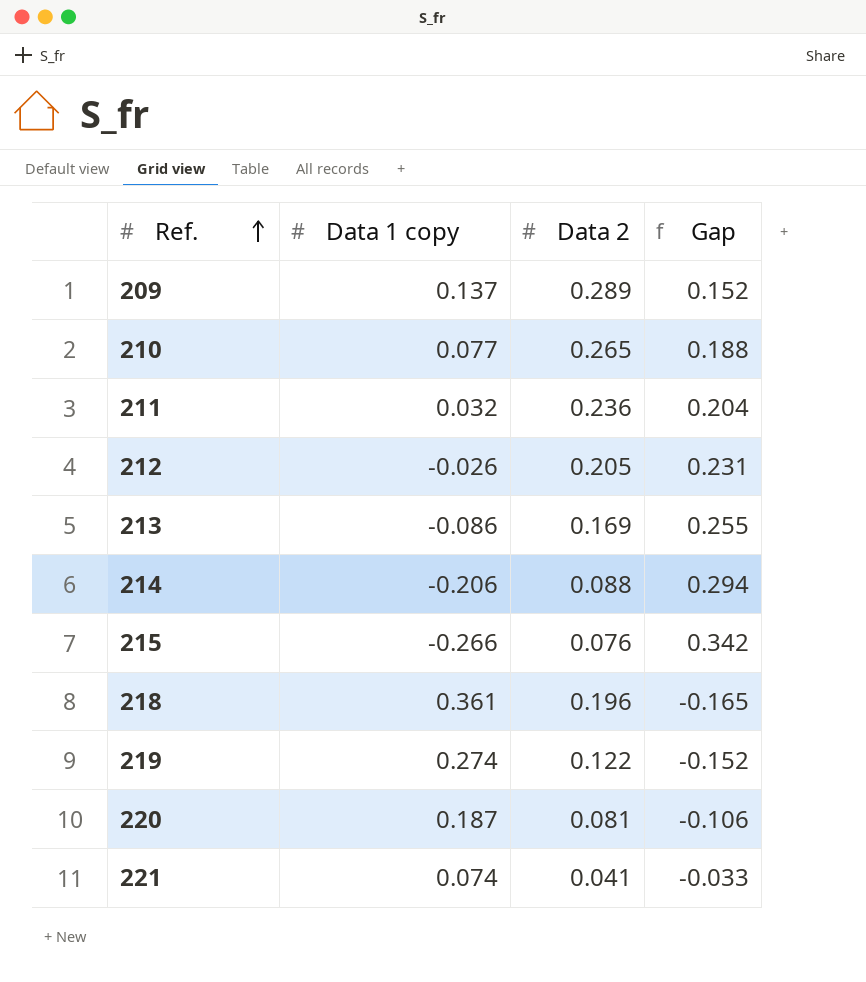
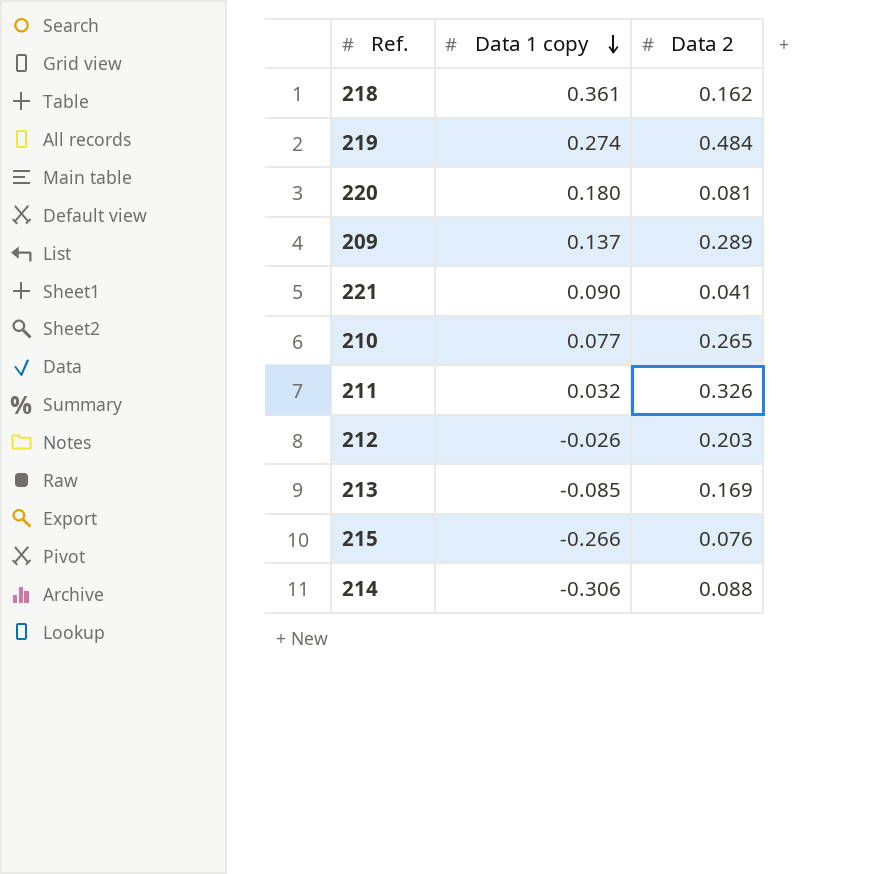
row order: Ref. ascending -> Data 1 copy descending
column Gap | formula: [Data 2] - [Data 1 copy] -> none
218 | Data 2: 0.196 -> 0.162
219 | Data 2: 0.122 -> 0.484
220 | Data 1 copy: 0.187 -> 0.180
221 | Data 1 copy: 0.074 -> 0.090
211 | Data 2: 0.236 -> 0.326
212 | Data 2: 0.205 -> 0.203
213 | Data 1 copy: -0.086 -> -0.085
214 | Data 1 copy: -0.206 -> -0.306

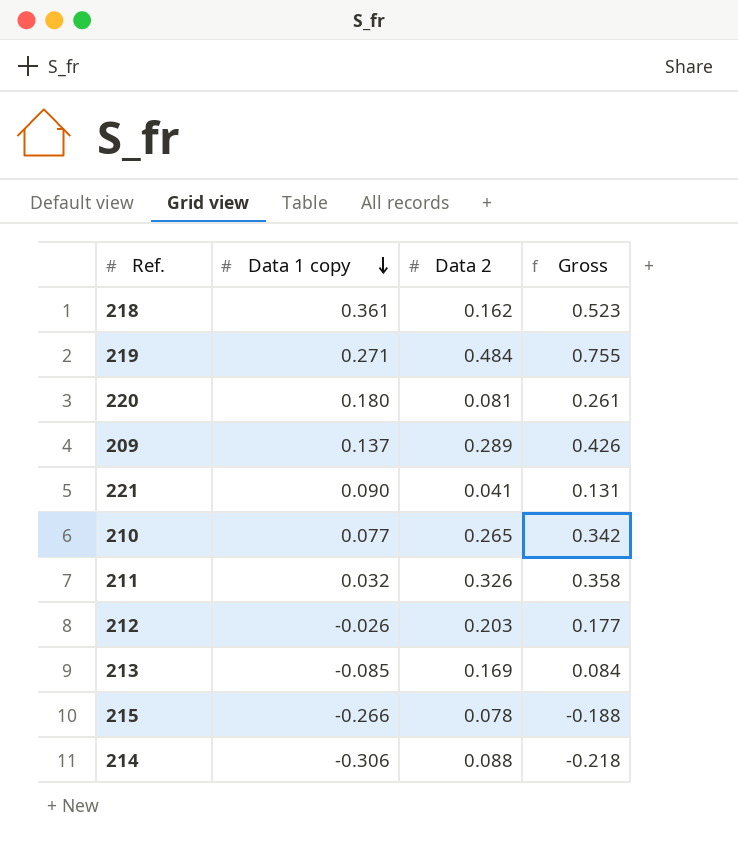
column Gross | formula: none -> [Data 1 copy] + [Data 2]
219 | Data 1 copy: 0.274 -> 0.271
215 | Data 2: 0.076 -> 0.078

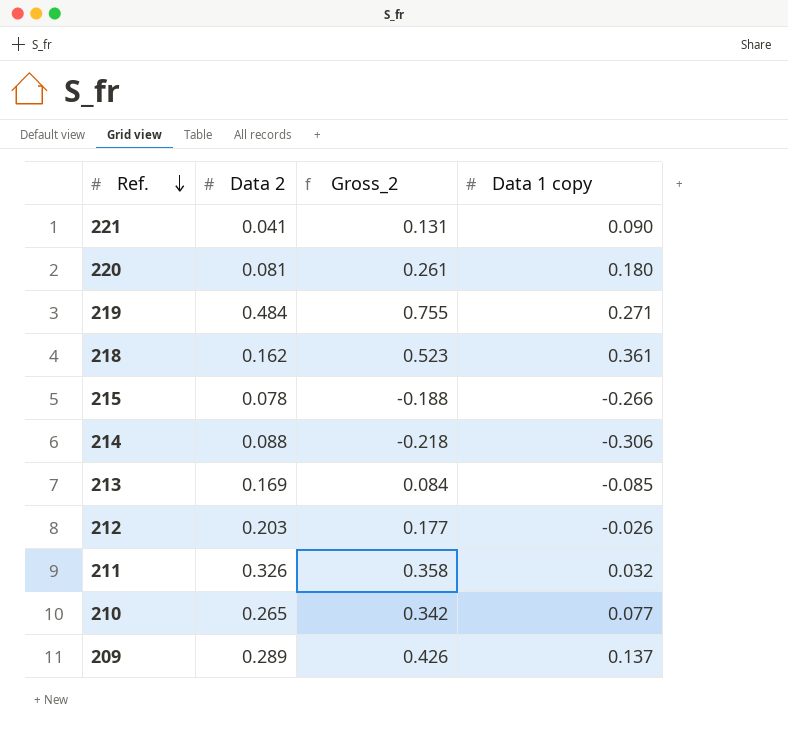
row order: Data 1 copy descending -> Ref. descending
column name: Gross -> Gross_2
column Data 1 copy | position: 2 -> 4

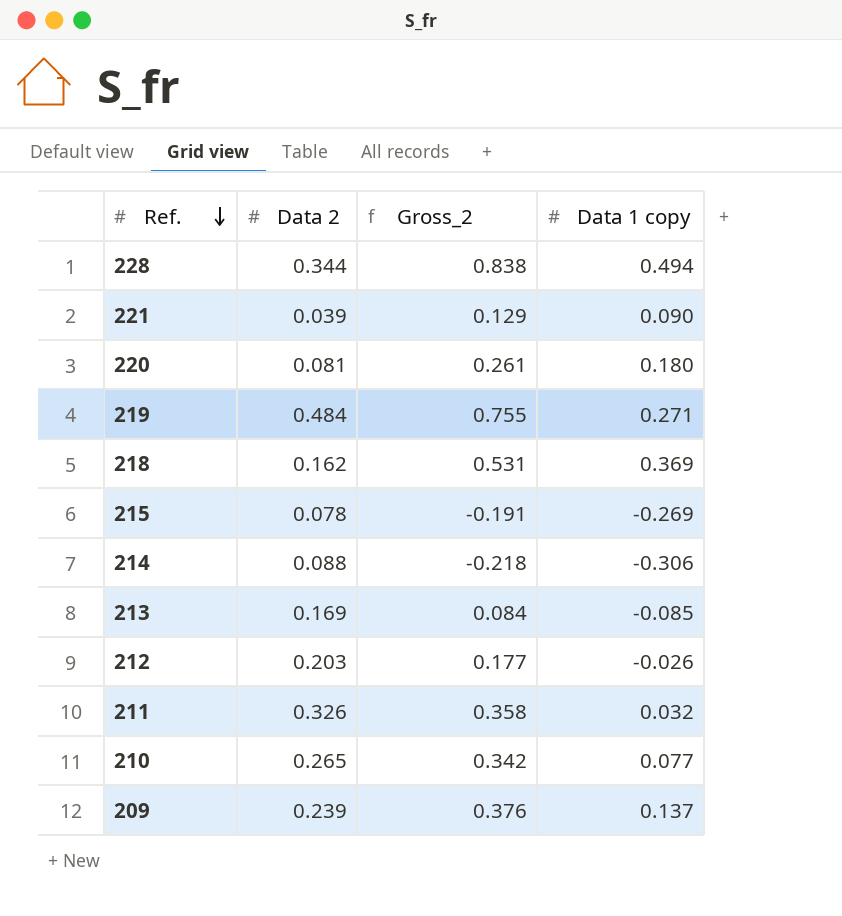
row 228: none -> 0.344 | 0.838 | 0.494
221 | Data 2: 0.041 -> 0.039
221 | Gross_2: 0.131 -> 0.129
218 | Gross_2: 0.523 -> 0.531
218 | Data 1 copy: 0.361 -> 0.369
215 | Gross_2: -0.188 -> -0.191
215 | Data 1 copy: -0.266 -> -0.269
209 | Data 2: 0.289 -> 0.239
209 | Gross_2: 0.426 -> 0.376

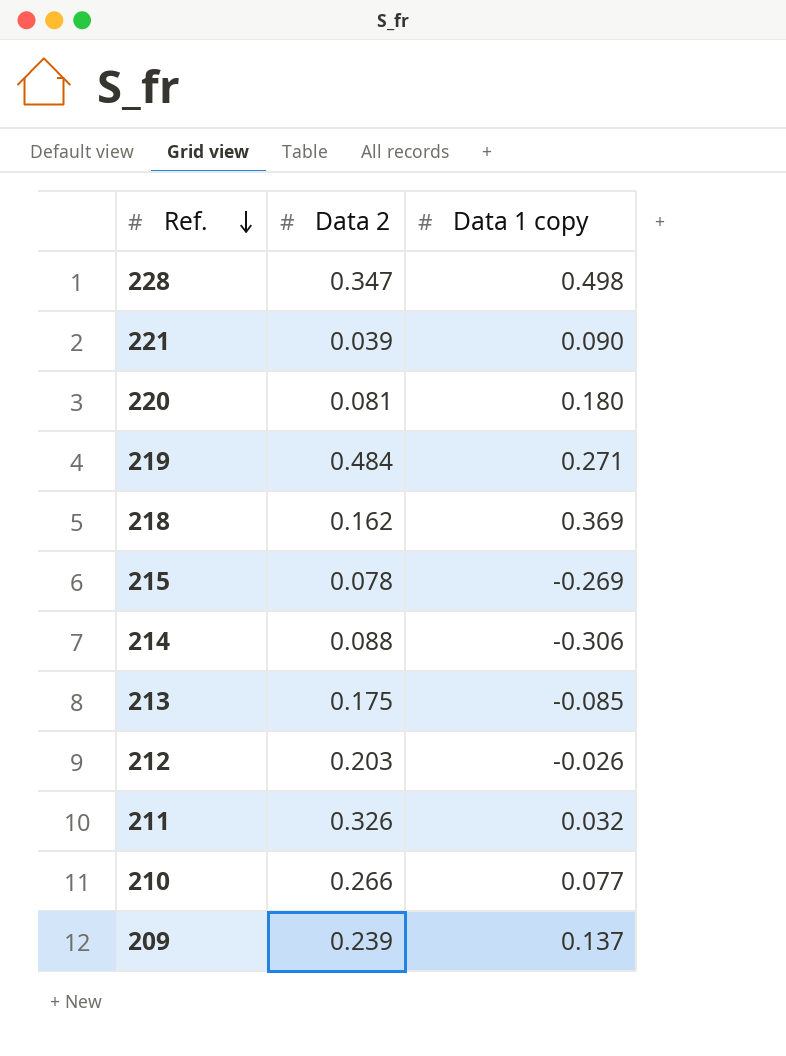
column Gross_2 | formula: [Data 2] + [Data 1 copy] -> none
228 | Data 2: 0.344 -> 0.347
228 | Data 1 copy: 0.494 -> 0.498
213 | Data 2: 0.169 -> 0.175
210 | Data 2: 0.265 -> 0.266

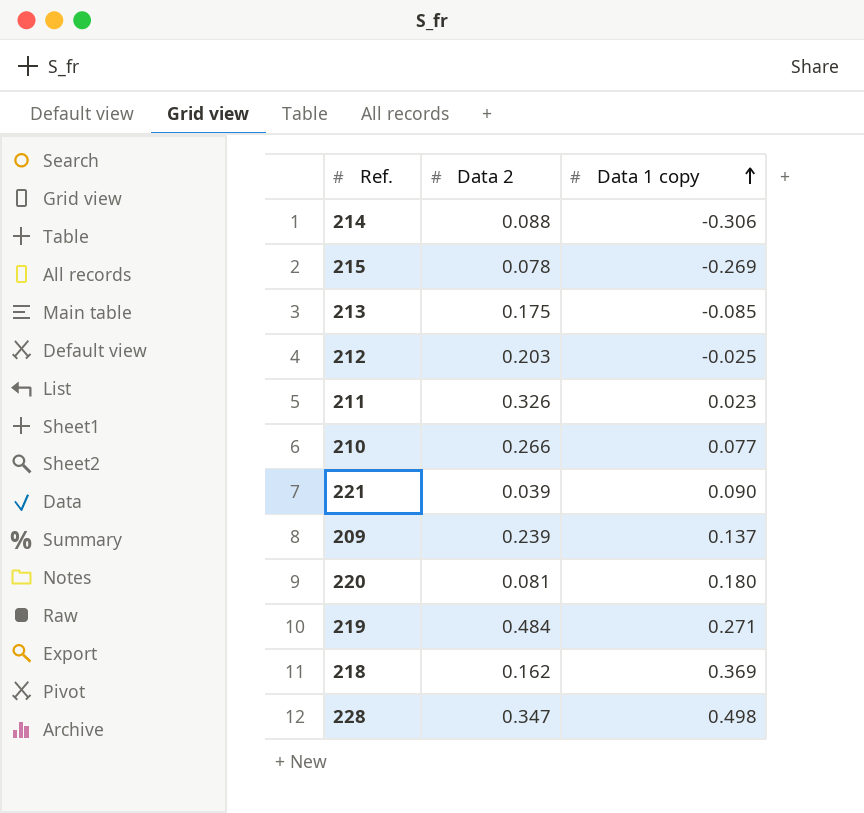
row order: Ref. descending -> Data 1 copy ascending
212 | Data 1 copy: -0.026 -> -0.025
211 | Data 1 copy: 0.032 -> 0.023

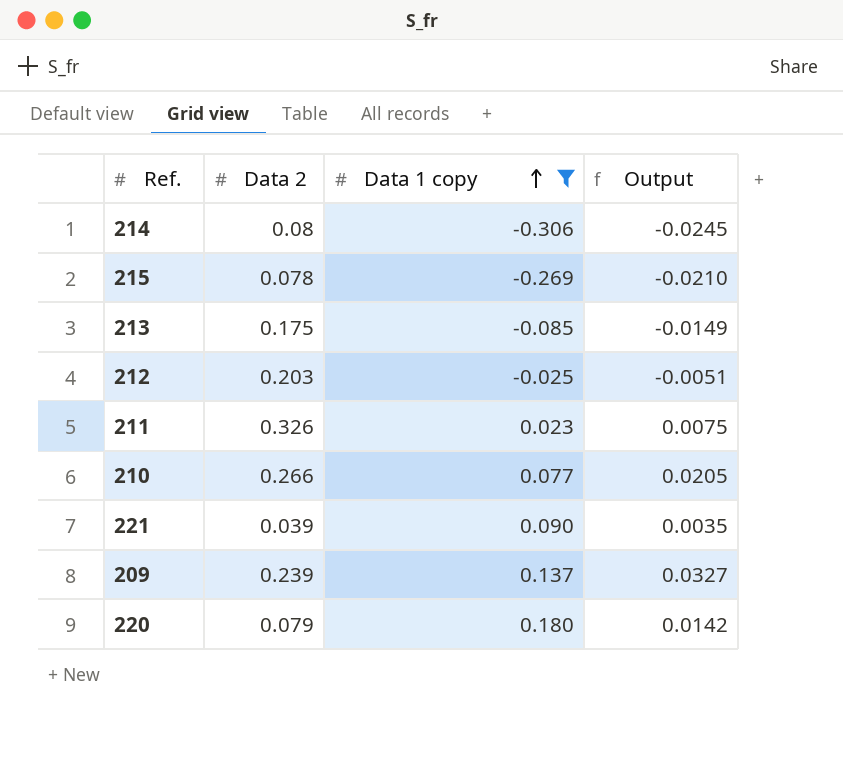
filter: none -> Data 1 copy <= 0.180
column Output | formula: none -> [Data 2] * [Data 1 copy]
214 | Data 2: 0.088 -> 0.08
220 | Data 2: 0.081 -> 0.079

